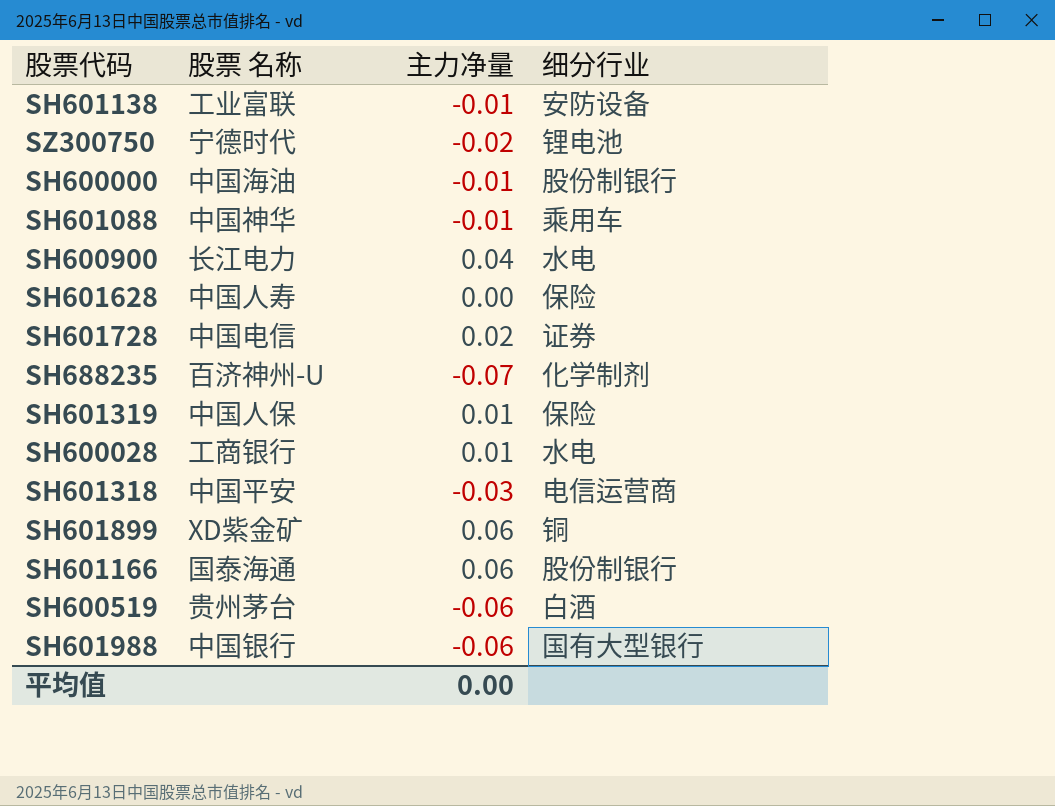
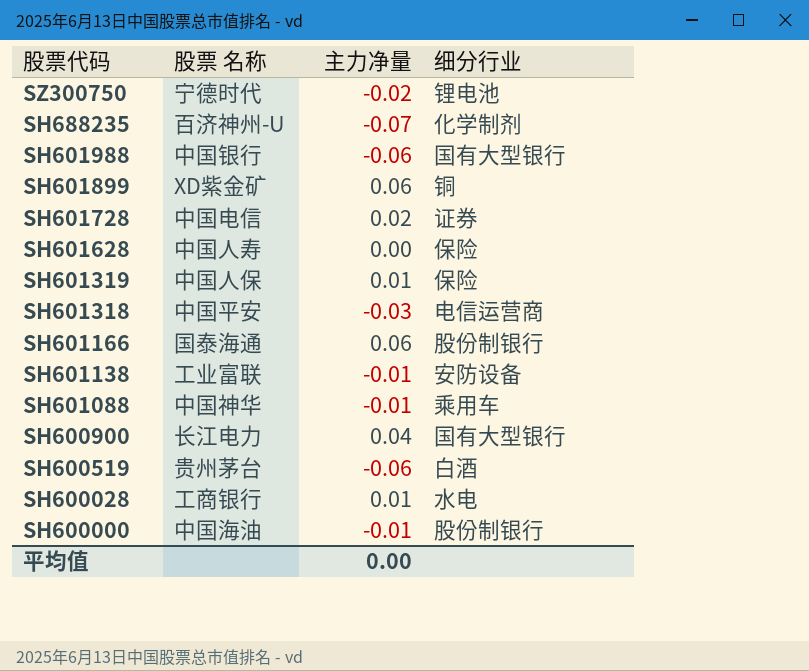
row order: none -> 股票代码 descending
SH600900 | 细分行业: 水电 -> 国有大型银行

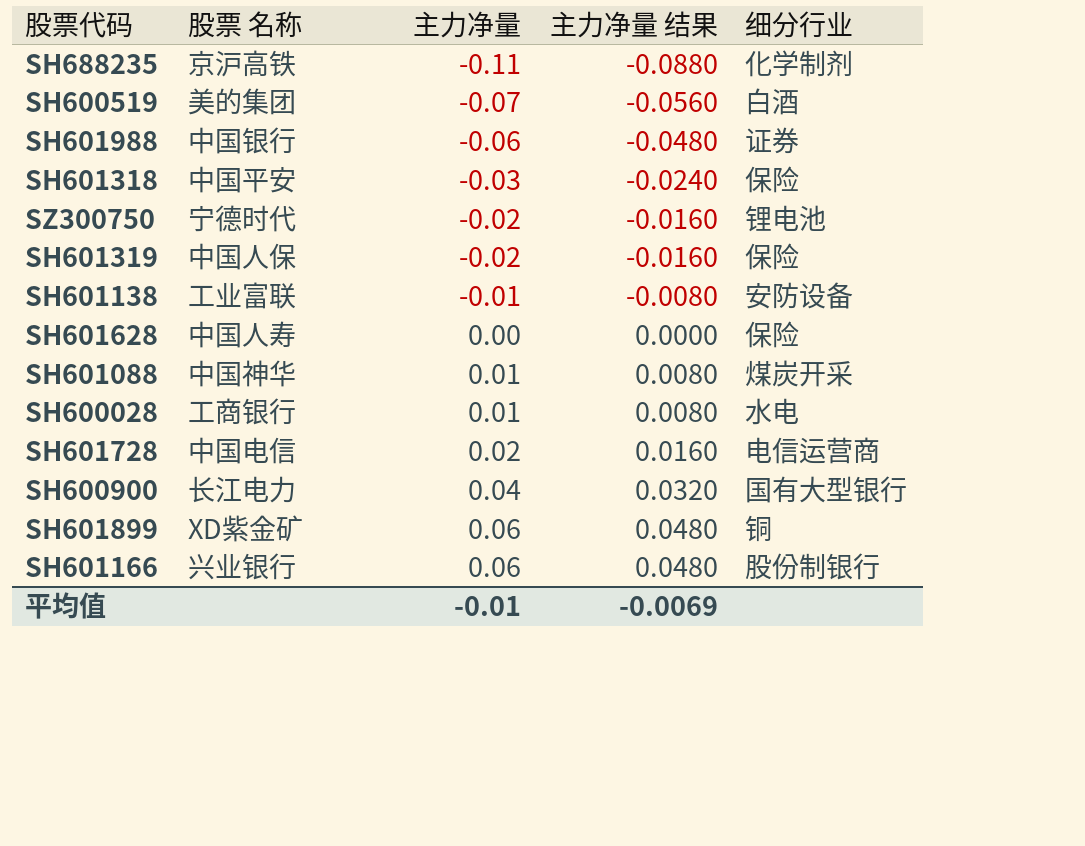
row order: 股票代码 descending -> 主力净量 ascending
column 主力净量 结果 | formula: none -> [主力净量] * 0.8
row SH600000: 中国海油 | -0.01 | 股份制银行 -> none
SH688235 | 股票 名称: 百济神州-U -> 京沪高铁
SH688235 | 主力净量: -0.07 -> -0.11
SH600519 | 股票 名称: 贵州茅台 -> 美的集团
SH600519 | 主力净量: -0.06 -> -0.07
SH601988 | 细分行业: 国有大型银行 -> 证券
SH601318 | 细分行业: 电信运营商 -> 保险
SH601319 | 主力净量: 0.01 -> -0.02
SH601088 | 主力净量: -0.01 -> 0.01
SH601088 | 细分行业: 乘用车 -> 煤炭开采
SH601728 | 细分行业: 证券 -> 电信运营商
SH601166 | 股票 名称: 国泰海通 -> 兴业银行
平均值 | 主力净量: 0.00 -> -0.01

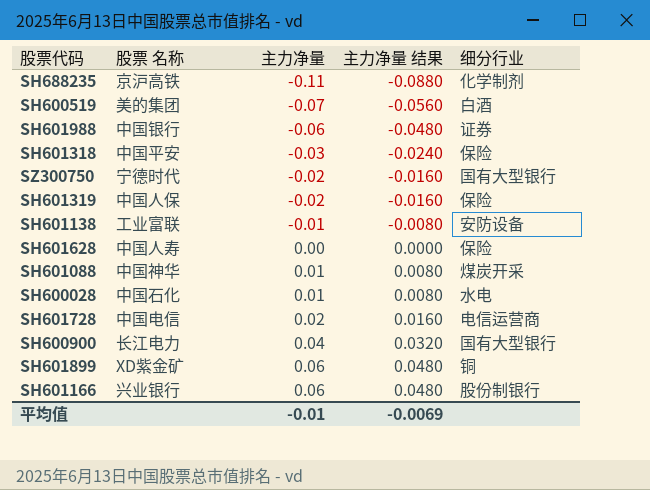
SZ300750 | 细分行业: 锂电池 -> 国有大型银行
SH600028 | 股票 名称: 工商银行 -> 中国石化

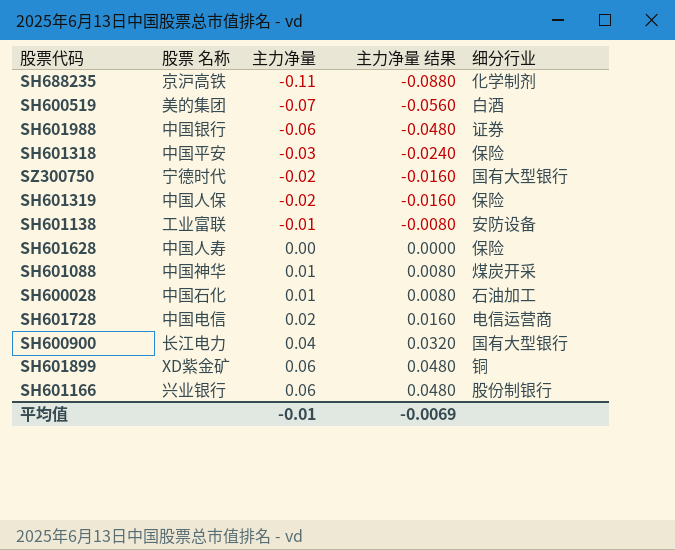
SH600028 | 细分行业: 水电 -> 石油加工

